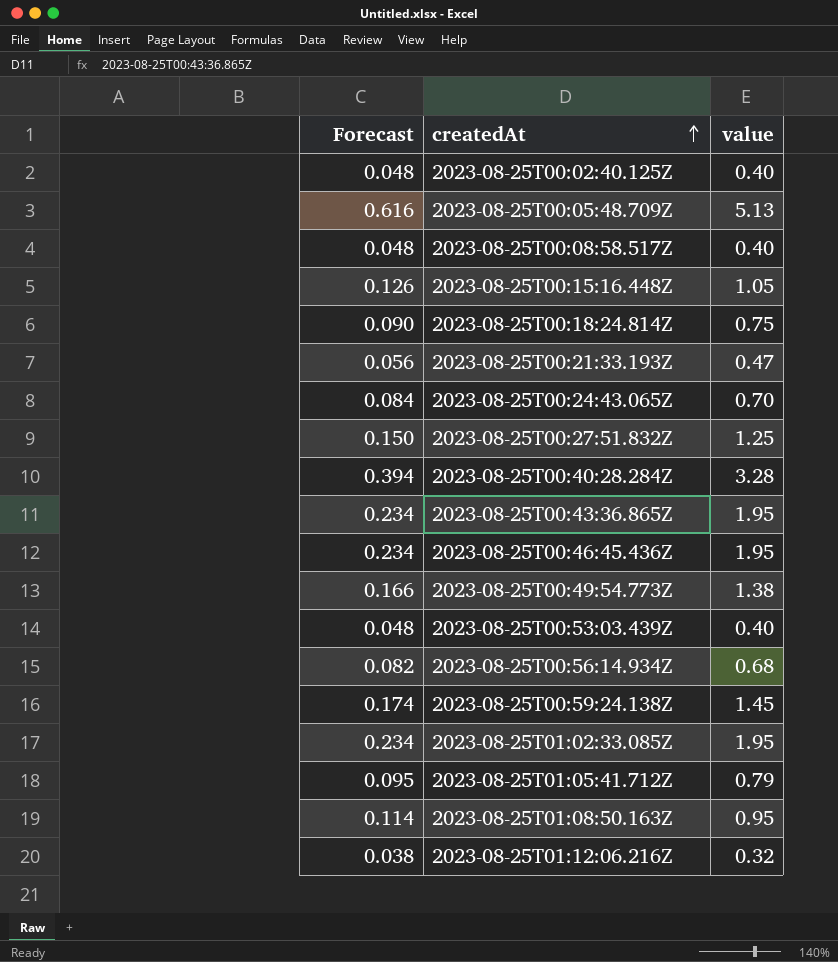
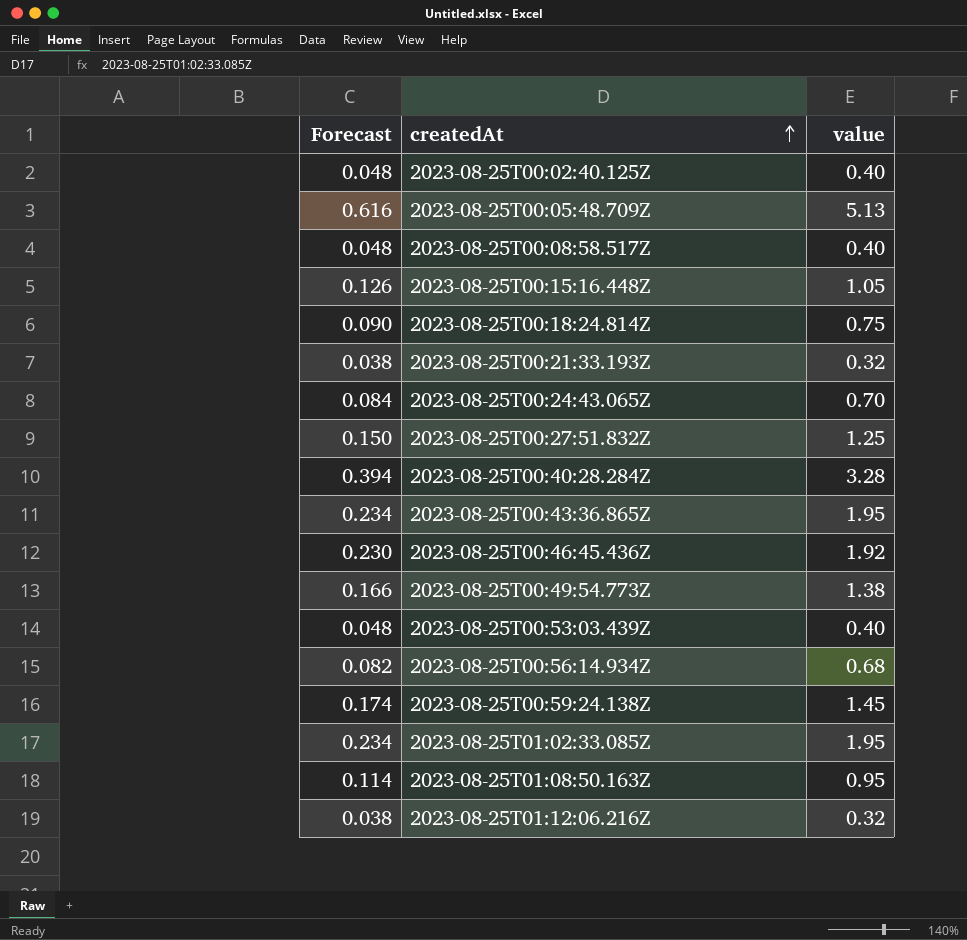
row 2023-08-25T01:05:41.712Z: 0.095 | 0.79 -> none
2023-08-25T00:21:33.193Z | Forecast: 0.056 -> 0.038
2023-08-25T00:21:33.193Z | value: 0.47 -> 0.32
2023-08-25T00:46:45.436Z | Forecast: 0.234 -> 0.230
2023-08-25T00:46:45.436Z | value: 1.95 -> 1.92

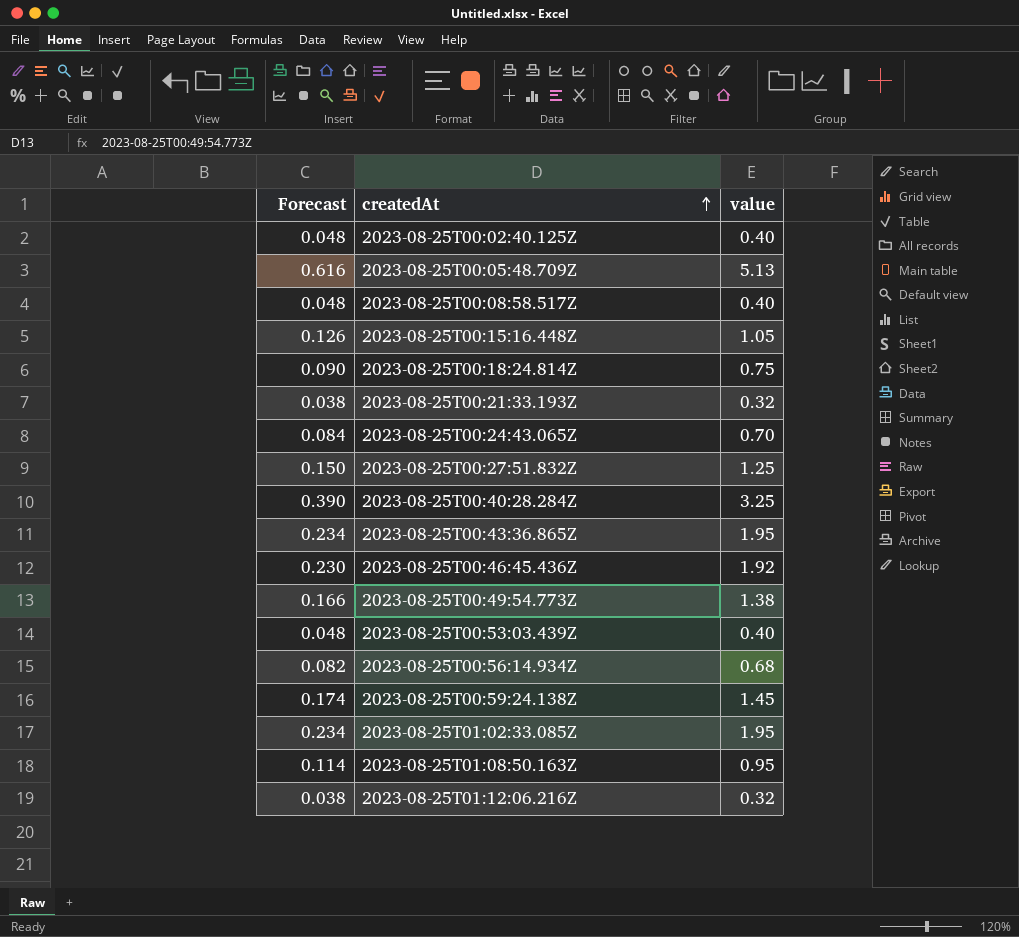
2023-08-25T00:40:28.284Z | Forecast: 0.394 -> 0.390
2023-08-25T00:40:28.284Z | value: 3.28 -> 3.25

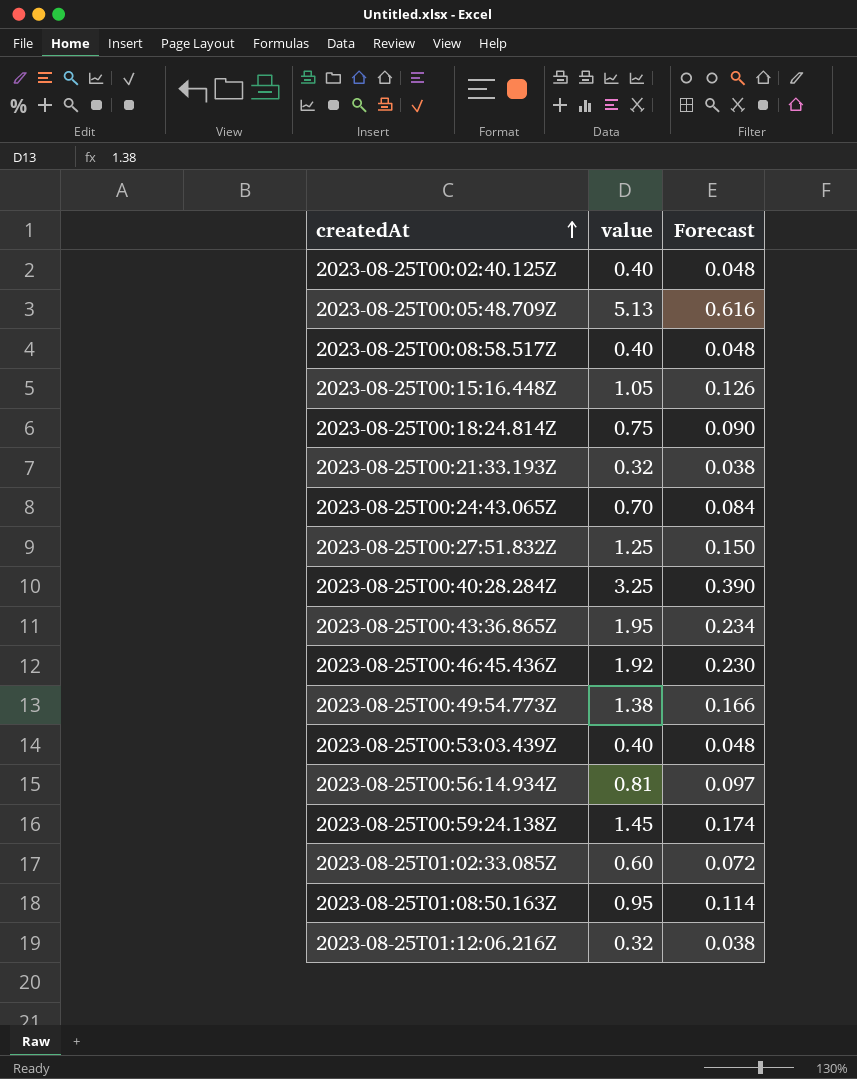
column Forecast | position: 1 -> 3
2023-08-25T00:56:14.934Z | value: 0.68 -> 0.81
2023-08-25T00:56:14.934Z | Forecast: 0.082 -> 0.097
2023-08-25T01:02:33.085Z | value: 1.95 -> 0.60
2023-08-25T01:02:33.085Z | Forecast: 0.234 -> 0.072

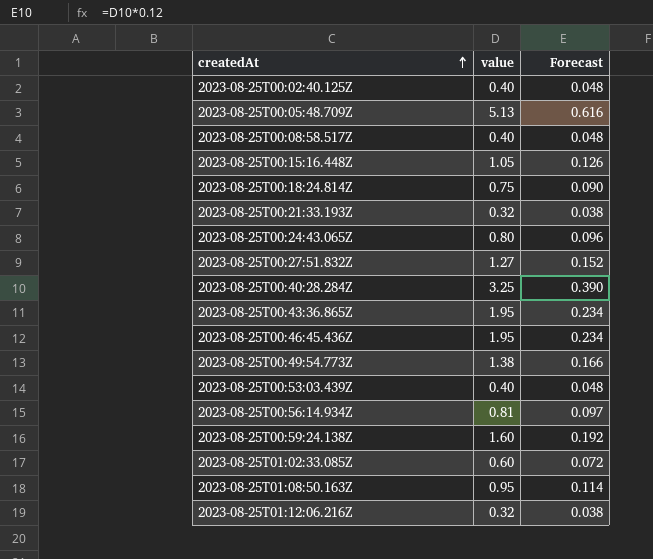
2023-08-25T00:24:43.065Z | value: 0.70 -> 0.80
2023-08-25T00:24:43.065Z | Forecast: 0.084 -> 0.096
2023-08-25T00:27:51.832Z | value: 1.25 -> 1.27
2023-08-25T00:27:51.832Z | Forecast: 0.150 -> 0.152
2023-08-25T00:46:45.436Z | value: 1.92 -> 1.95
2023-08-25T00:46:45.436Z | Forecast: 0.230 -> 0.234
2023-08-25T00:59:24.138Z | value: 1.45 -> 1.60
2023-08-25T00:59:24.138Z | Forecast: 0.174 -> 0.192

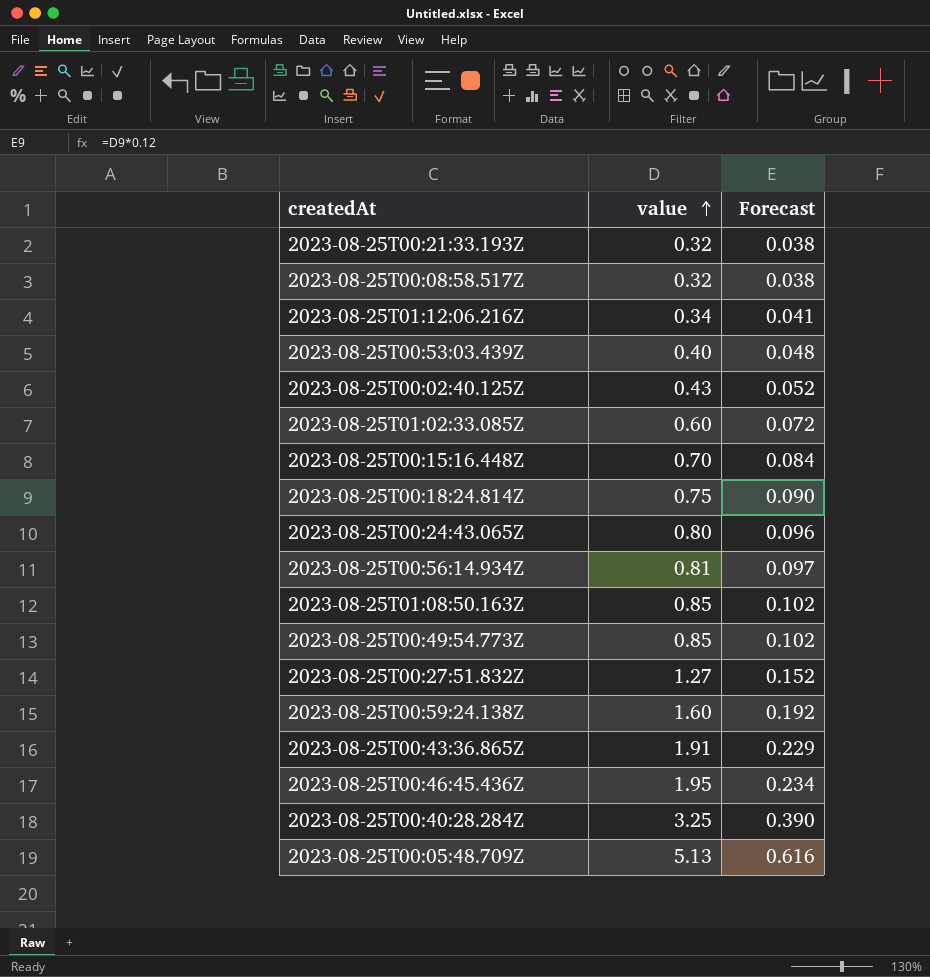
row order: createdAt ascending -> value ascending
2023-08-25T00:08:58.517Z | value: 0.40 -> 0.32
2023-08-25T00:08:58.517Z | Forecast: 0.048 -> 0.038
2023-08-25T01:12:06.216Z | value: 0.32 -> 0.34
2023-08-25T01:12:06.216Z | Forecast: 0.038 -> 0.041
2023-08-25T00:02:40.125Z | value: 0.40 -> 0.43
2023-08-25T00:02:40.125Z | Forecast: 0.048 -> 0.052
2023-08-25T00:15:16.448Z | value: 1.05 -> 0.70
2023-08-25T00:15:16.448Z | Forecast: 0.126 -> 0.084
2023-08-25T01:08:50.163Z | value: 0.95 -> 0.85
2023-08-25T01:08:50.163Z | Forecast: 0.114 -> 0.102
2023-08-25T00:49:54.773Z | value: 1.38 -> 0.85
2023-08-25T00:49:54.773Z | Forecast: 0.166 -> 0.102
2023-08-25T00:43:36.865Z | value: 1.95 -> 1.91
2023-08-25T00:43:36.865Z | Forecast: 0.234 -> 0.229

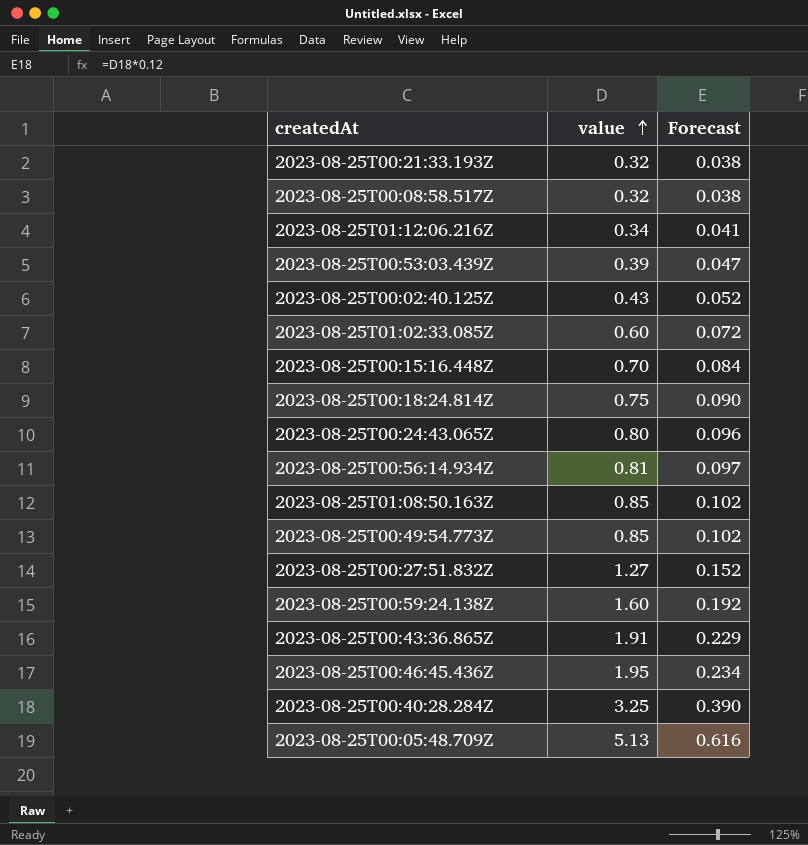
2023-08-25T00:53:03.439Z | value: 0.40 -> 0.39
2023-08-25T00:53:03.439Z | Forecast: 0.048 -> 0.047

